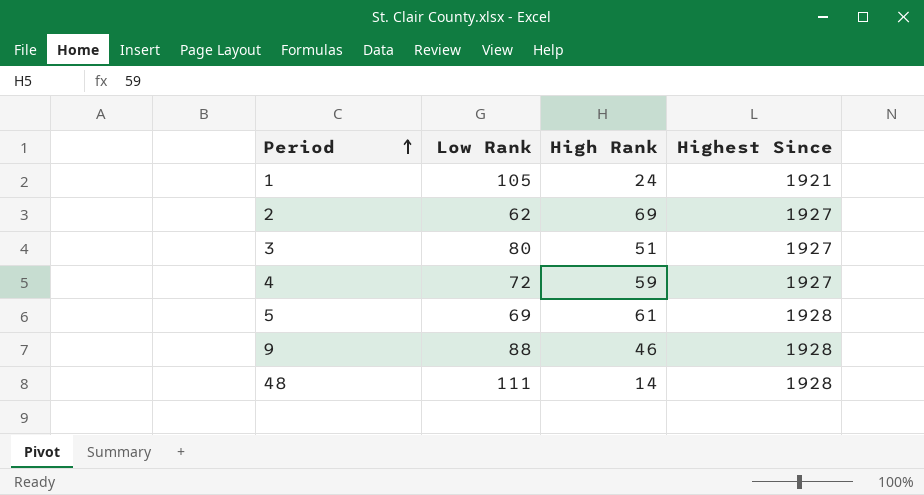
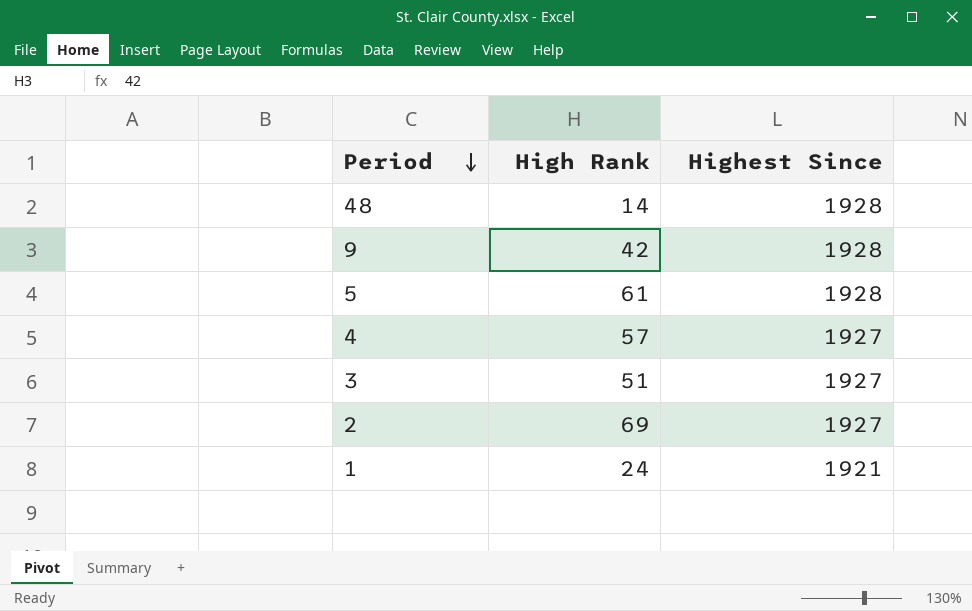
row order: Period ascending -> Period descending
column Low Rank | position: 2 -> none
9 | High Rank: 46 -> 42
4 | High Rank: 59 -> 57

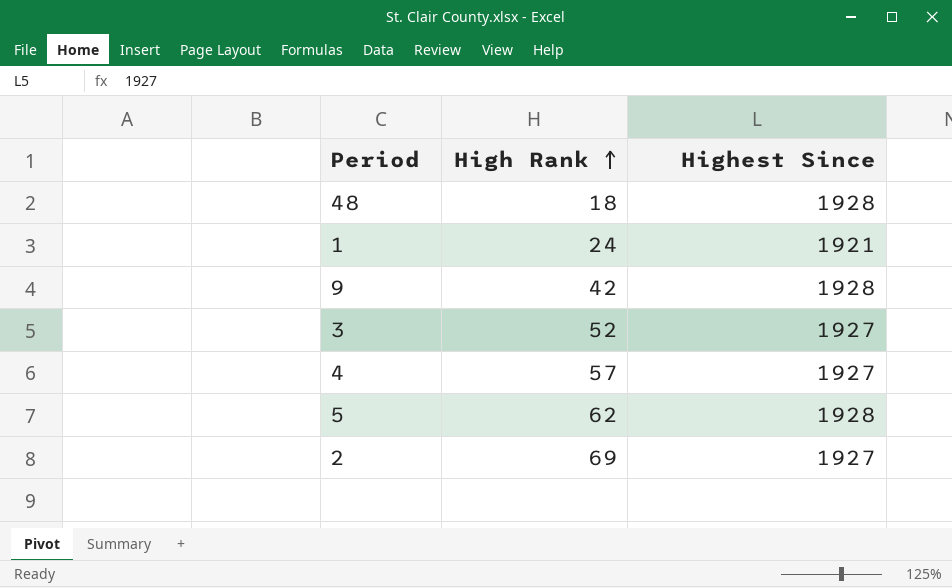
row order: Period descending -> High Rank ascending
48 | High Rank: 14 -> 18
3 | High Rank: 51 -> 52
5 | High Rank: 61 -> 62

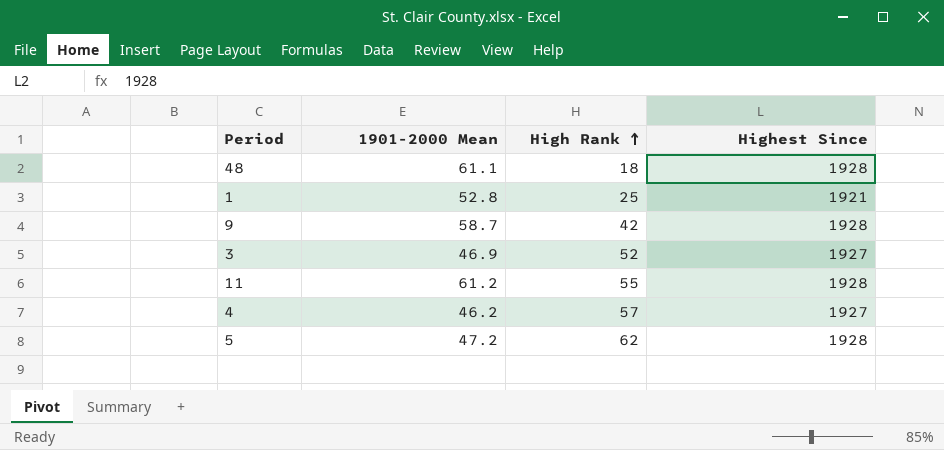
column 1901-2000 Mean | position: none -> 2
row 2: 69 | 1927 -> none
1 | High Rank: 24 -> 25
row 11: none -> 61.2 | 55 | 1928

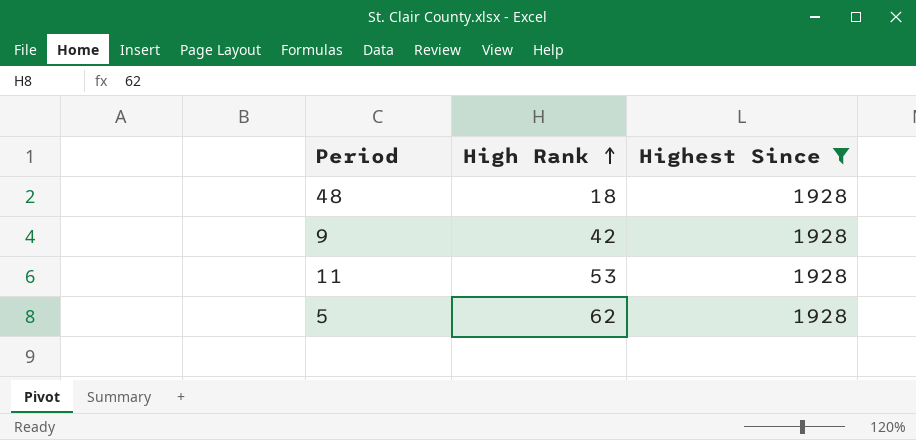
filter: none -> Highest Since = 1928
column 1901-2000 Mean | position: 2 -> none
11 | High Rank: 55 -> 53

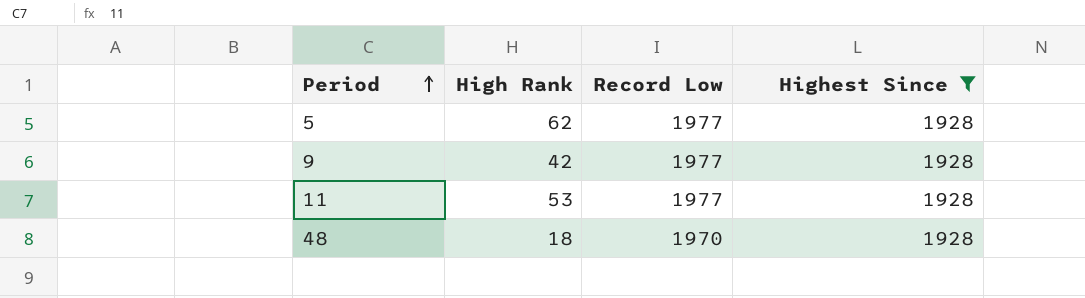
row order: High Rank ascending -> Period ascending
column Record Low | position: none -> 3

